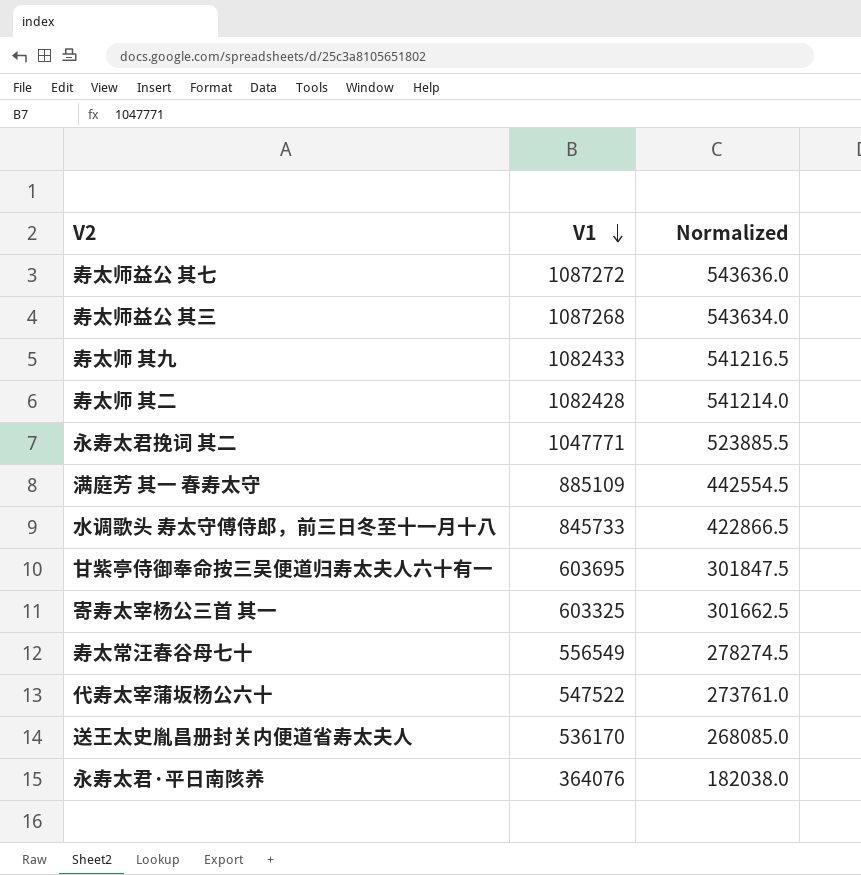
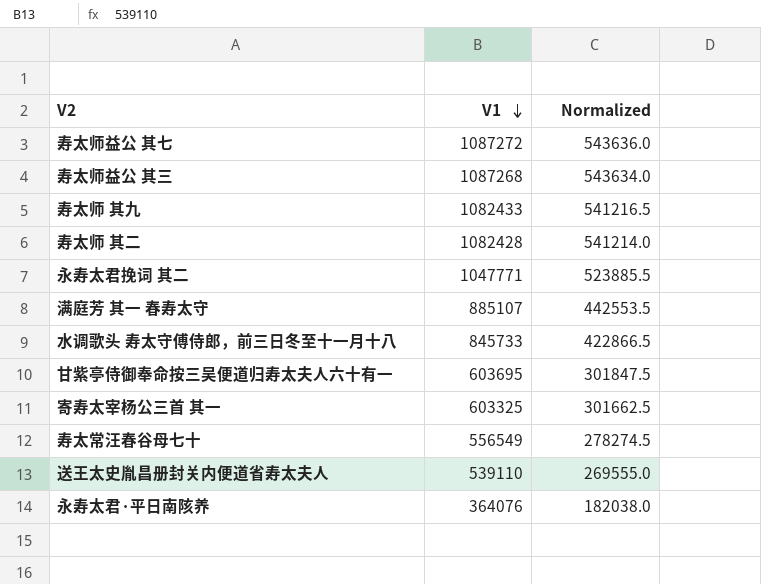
row 代寿太宰蒲坂杨公六十: 547522 | 273761.0 -> none
满庭芳 其一 春寿太守 | V1: 885109 -> 885107
满庭芳 其一 春寿太守 | Normalized: 442554.5 -> 442553.5
送王太史胤昌册封关内便道省寿太夫人 | V1: 536170 -> 539110
送王太史胤昌册封关内便道省寿太夫人 | Normalized: 268085.0 -> 269555.0

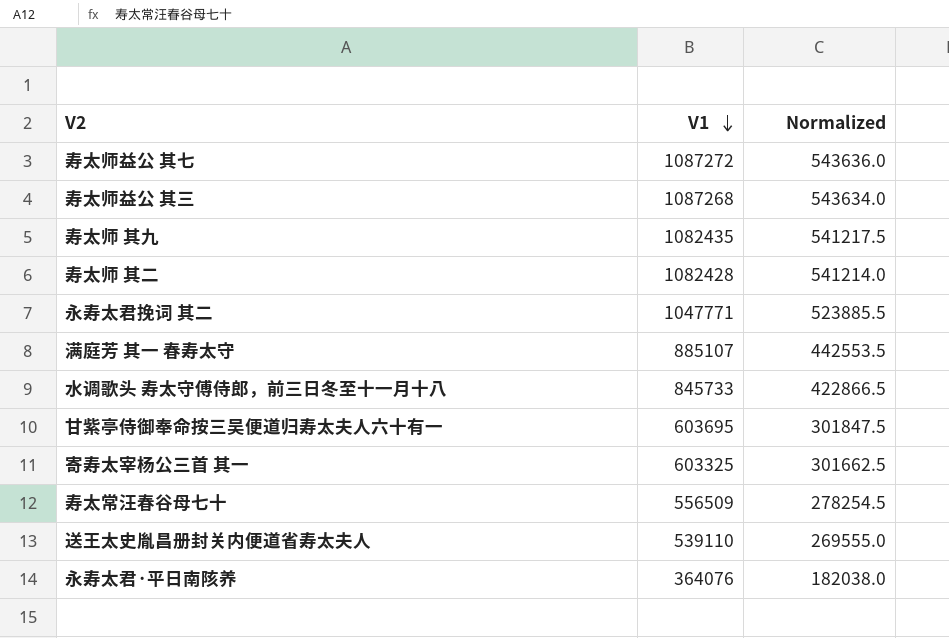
寿太师 其九 | V1: 1082433 -> 1082435
寿太师 其九 | Normalized: 541216.5 -> 541217.5
寿太常汪春谷母七十 | V1: 556549 -> 556509
寿太常汪春谷母七十 | Normalized: 278274.5 -> 278254.5

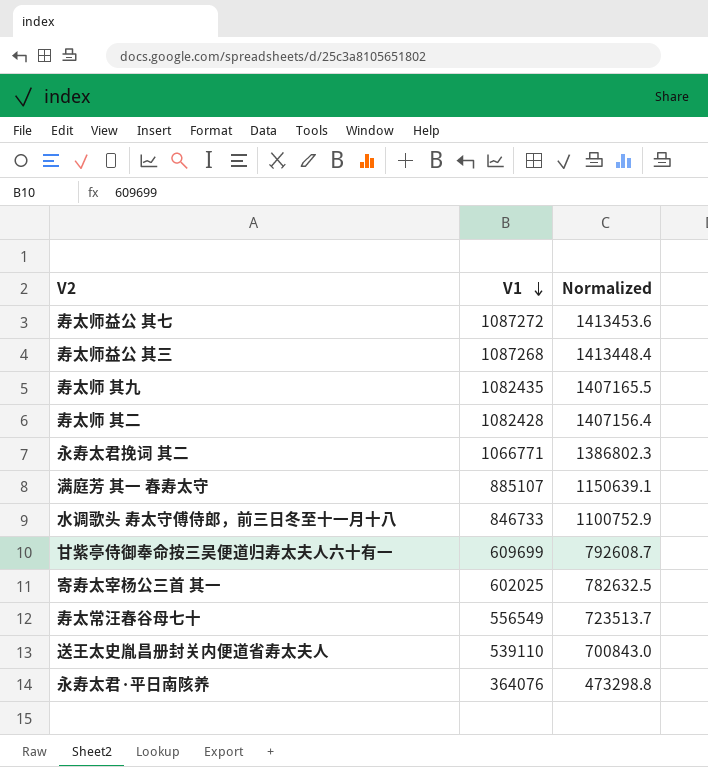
column Normalized | formula: [V1] * 0.5 -> [V1] * 1.3
永寿太君挽词 其二 | V1: 1047771 -> 1066771
水调歌头 寿太守傅侍郎，前三日冬至十一月十八 | V1: 845733 -> 846733
甘紫亭侍御奉命按三吴便道归寿太夫人六十有一 | V1: 603695 -> 609699
寄寿太宰杨公三首 其一 | V1: 603325 -> 602025
寿太常汪春谷母七十 | V1: 556509 -> 556549

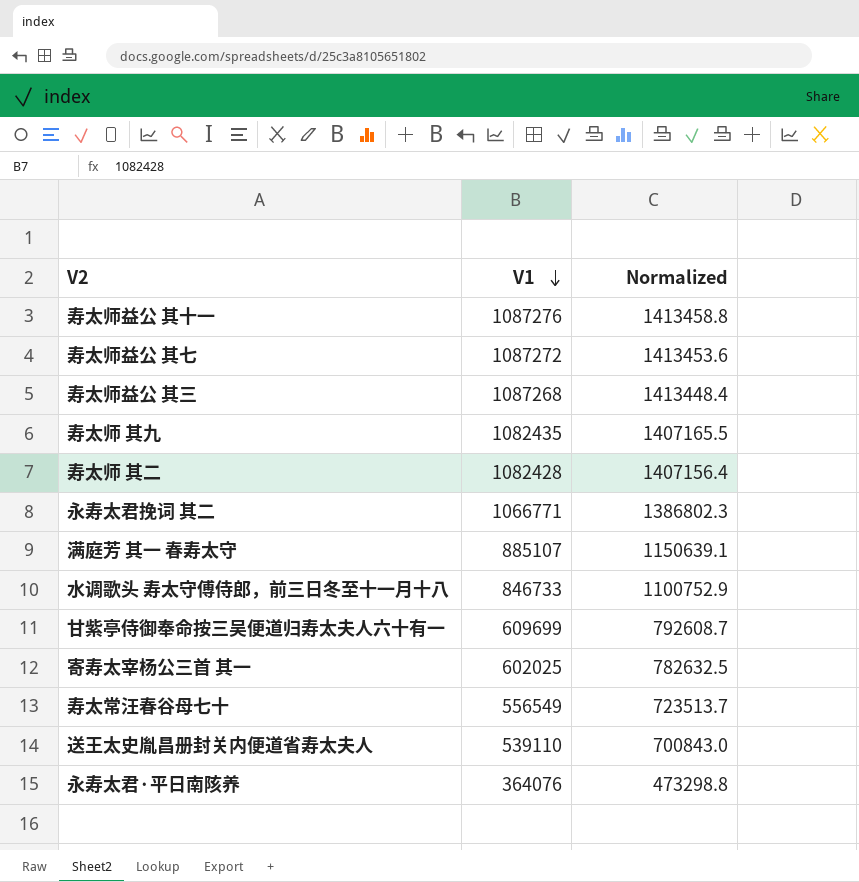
row 寿太师益公 其十一: none -> 1087276 | 1413458.8

